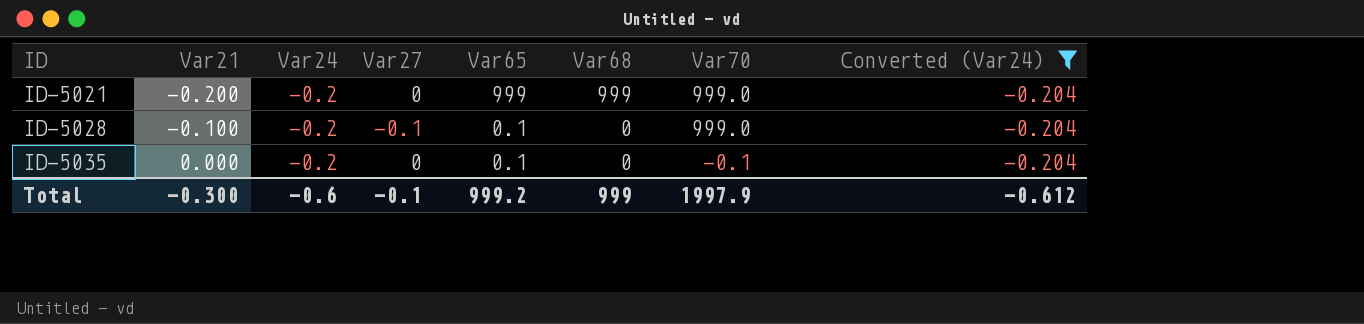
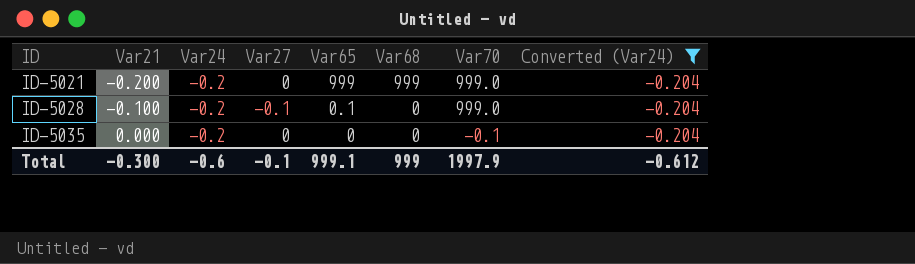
ID-5035 | Var65: 0.1 -> 0
Total | Var65: 999.2 -> 999.1

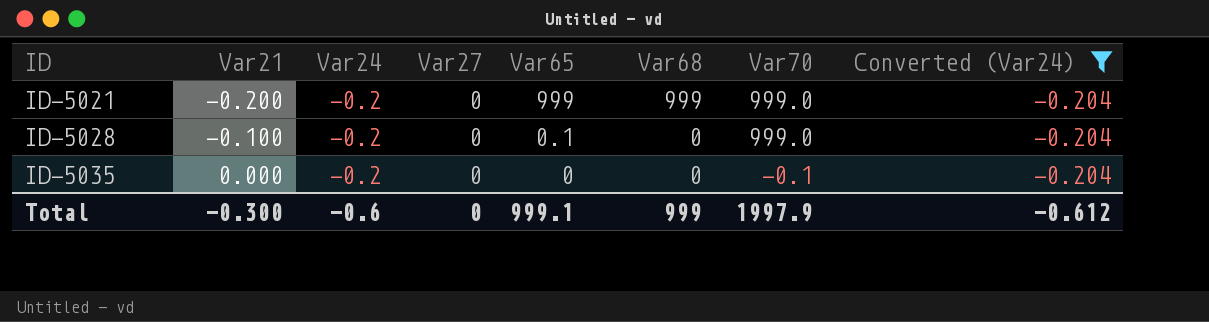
ID-5028 | Var27: -0.1 -> 0
Total | Var27: -0.1 -> 0

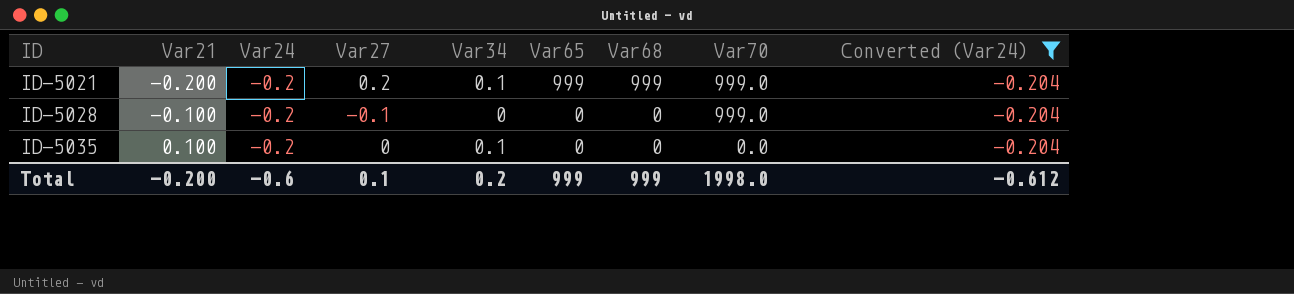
column Var34 | position: none -> 5
ID-5021 | Var27: 0 -> 0.2
ID-5028 | Var27: 0 -> -0.1
ID-5028 | Var65: 0.1 -> 0
ID-5035 | Var21: 0.000 -> 0.100
ID-5035 | Var70: -0.1 -> 0.0
Total | Var21: -0.300 -> -0.200
Total | Var27: 0 -> 0.1
Total | Var65: 999.1 -> 999
Total | Var70: 1997.9 -> 1998.0

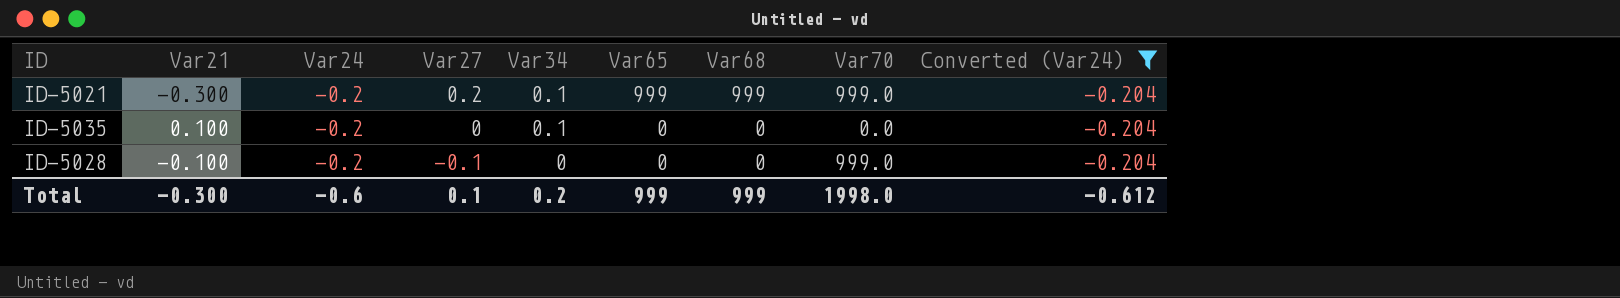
row order: ID ascending -> Var27 descending
ID-5021 | Var21: -0.200 -> -0.300
Total | Var21: -0.200 -> -0.300

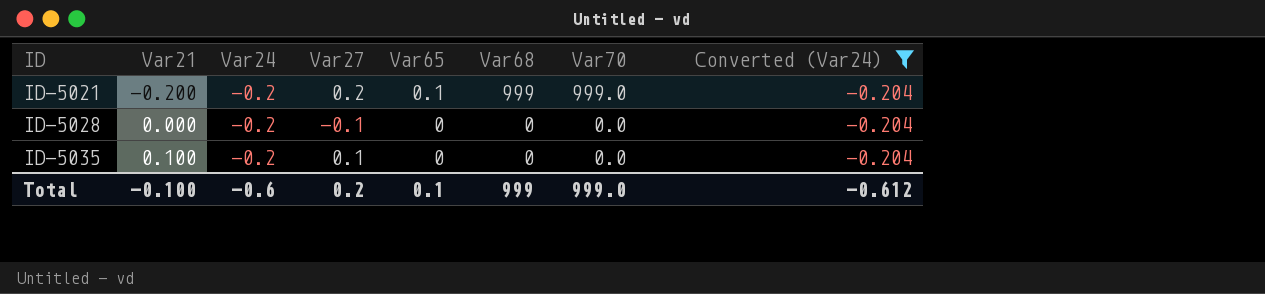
row order: Var27 descending -> ID ascending
column Var34 | position: 5 -> none
ID-5021 | Var21: -0.300 -> -0.200
ID-5021 | Var65: 999 -> 0.1
ID-5028 | Var21: -0.100 -> 0.000
ID-5028 | Var70: 999.0 -> 0.0
ID-5035 | Var27: 0 -> 0.1
Total | Var21: -0.300 -> -0.100
Total | Var27: 0.1 -> 0.2
Total | Var65: 999 -> 0.1
Total | Var70: 1998.0 -> 999.0

